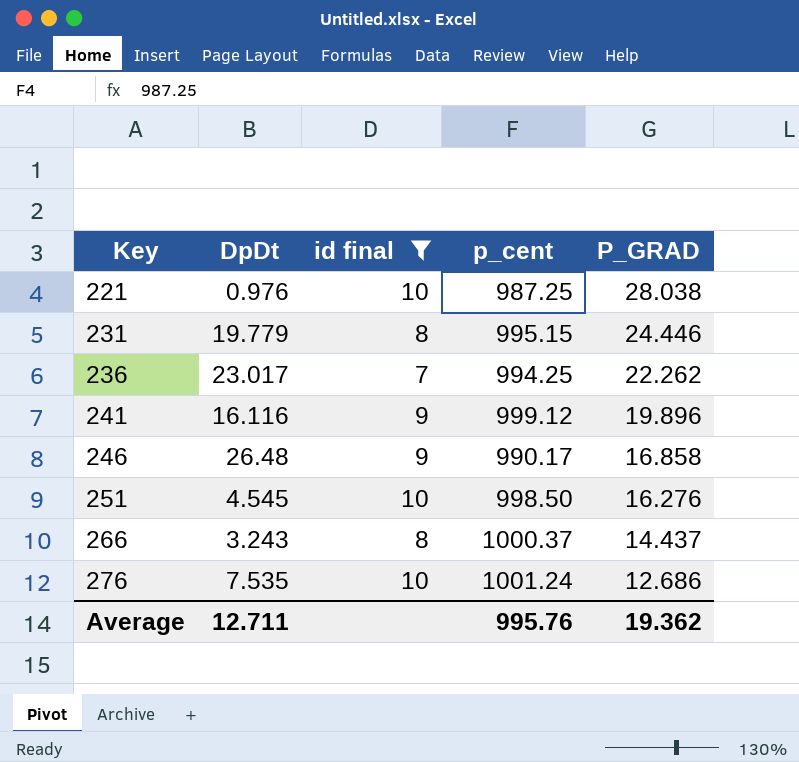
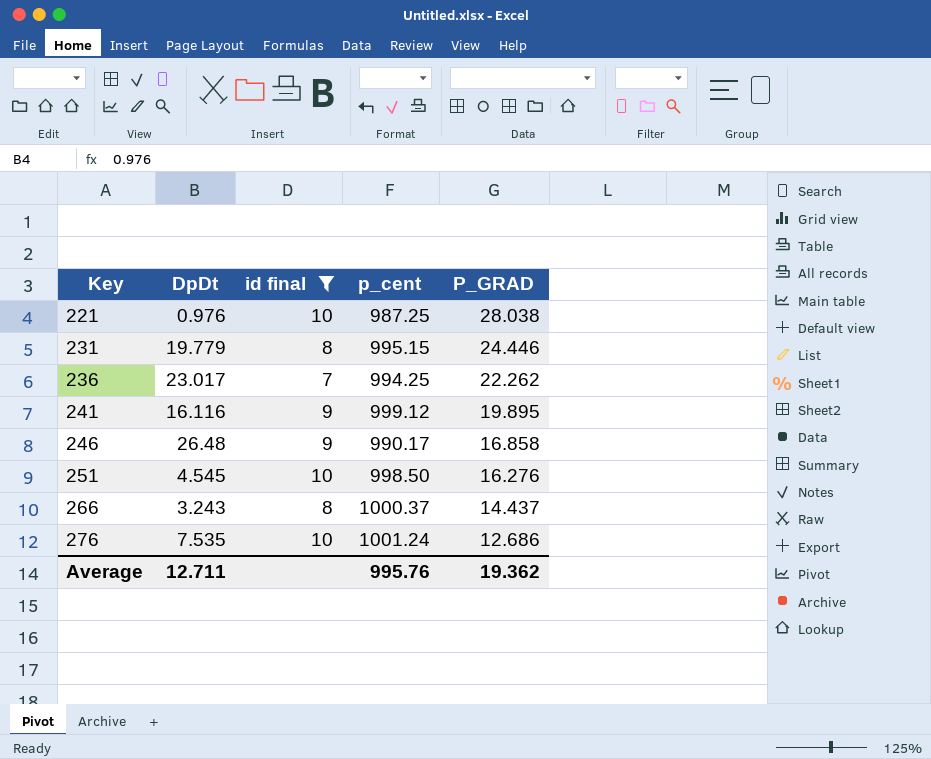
241 | P_GRAD: 19.896 -> 19.895

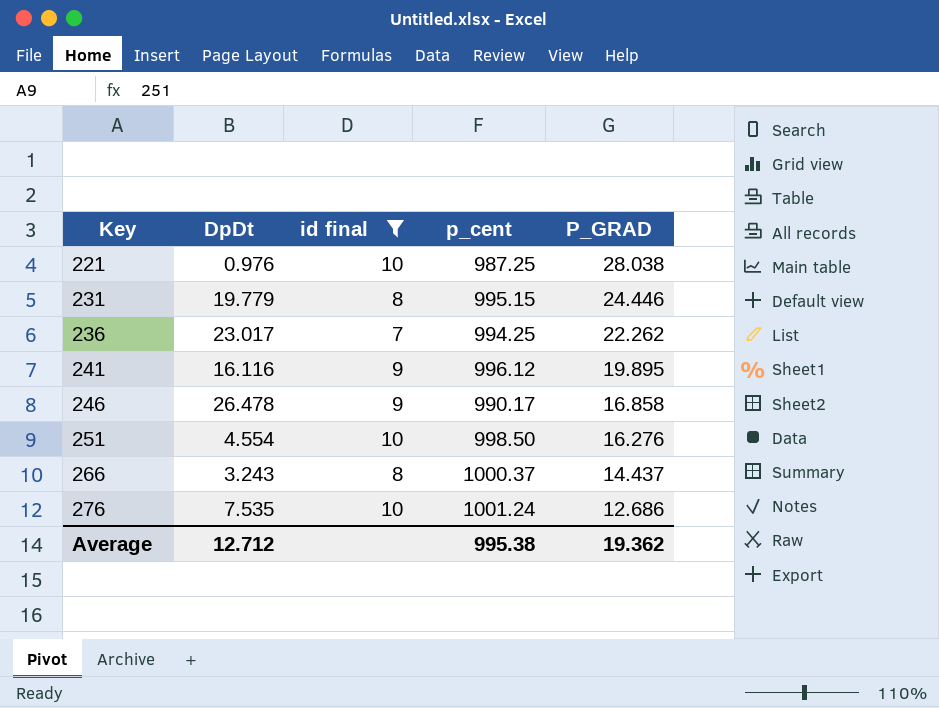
241 | p_cent: 999.12 -> 996.12
246 | DpDt: 26.48 -> 26.478
251 | DpDt: 4.545 -> 4.554
Average | DpDt: 12.711 -> 12.712
Average | p_cent: 995.76 -> 995.38

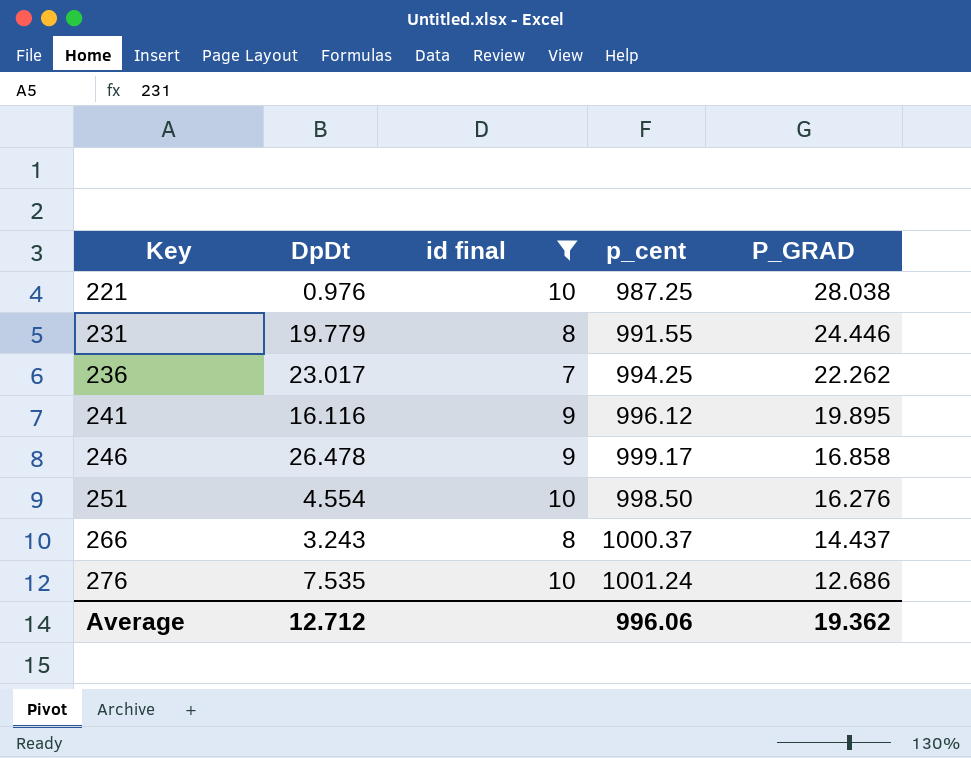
231 | p_cent: 995.15 -> 991.55
246 | p_cent: 990.17 -> 999.17
Average | p_cent: 995.38 -> 996.06

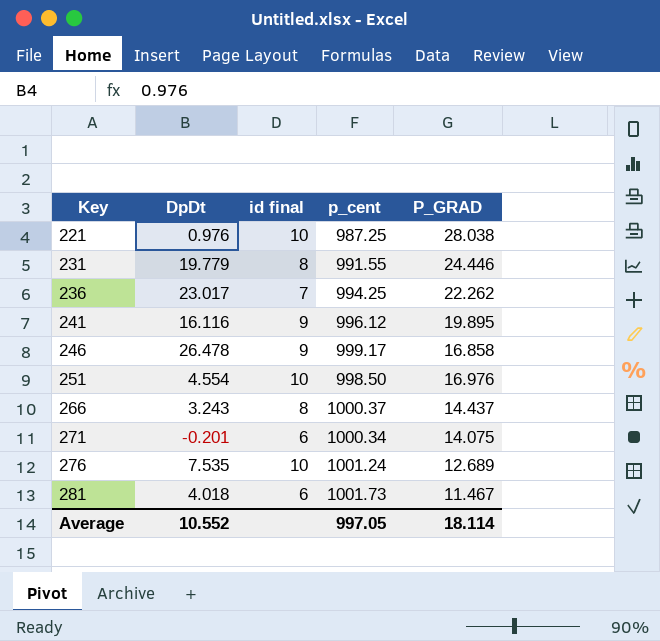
filter: id final != 6 -> none
251 | P_GRAD: 16.276 -> 16.976
276 | P_GRAD: 12.686 -> 12.689
Average | DpDt: 12.712 -> 10.552
Average | p_cent: 996.06 -> 997.05
Average | P_GRAD: 19.362 -> 18.114

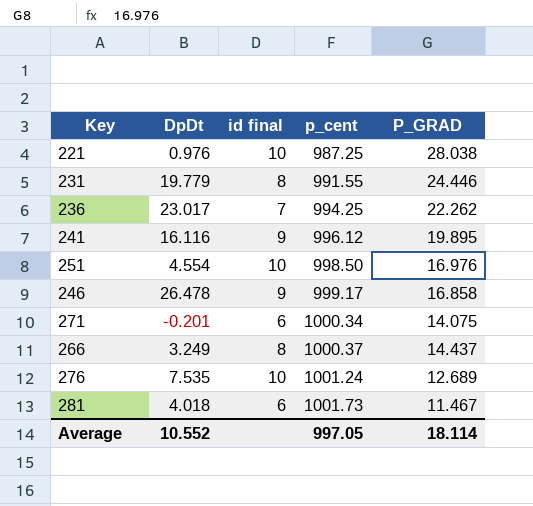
row order: Key ascending -> p_cent ascending
266 | DpDt: 3.243 -> 3.249

